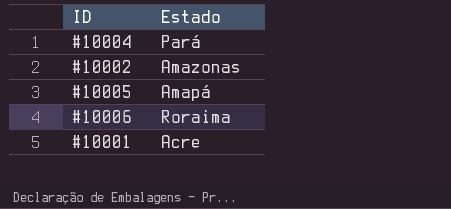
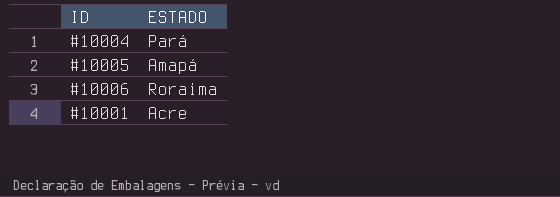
column name: Estado -> ESTADO
row #10002: Amazonas -> none

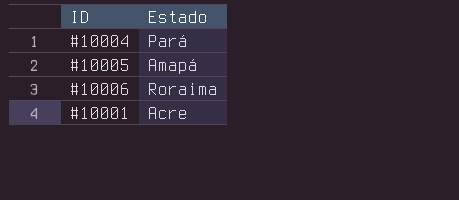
column name: ESTADO -> Estado

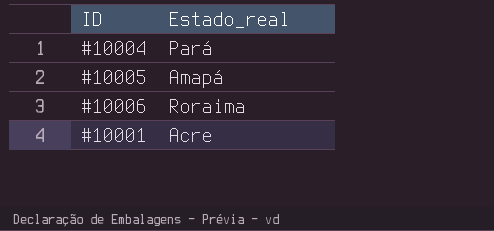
column name: Estado -> Estado_real

